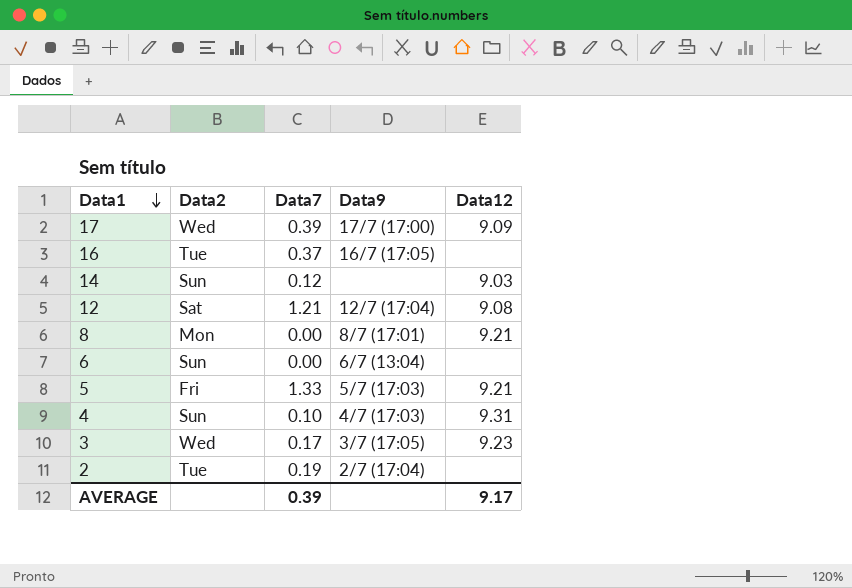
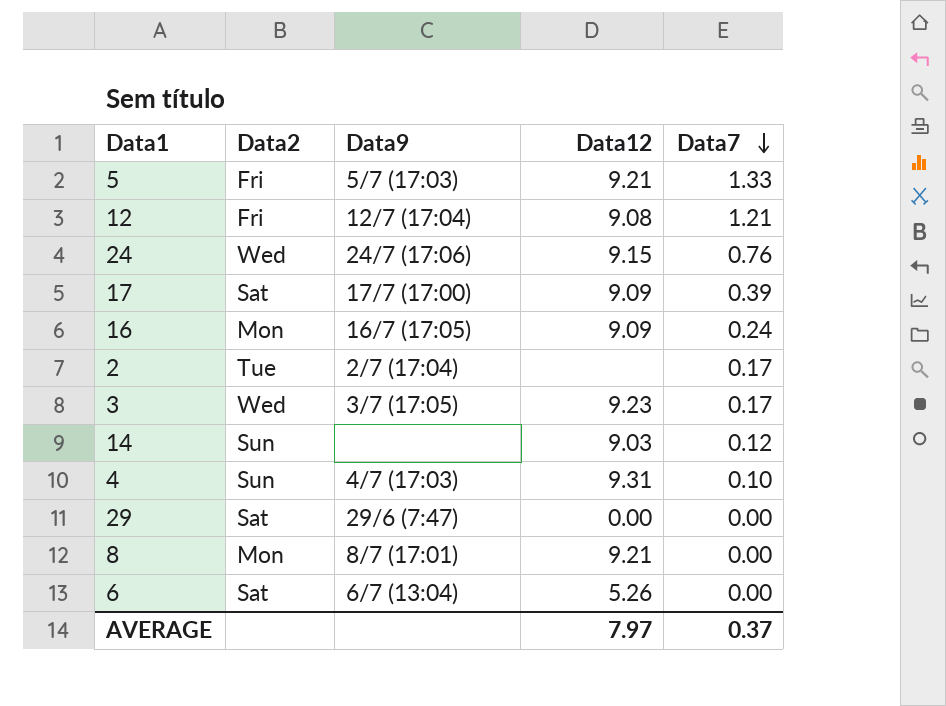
row order: Data1 descending -> Data7 descending
column Data7 | position: 3 -> 5
12 | Data2: Sat -> Fri
row 24: none -> Wed | 24/7 (17:06) | 9.15 | 0.76
17 | Data2: Wed -> Sat
16 | Data2: Tue -> Mon
16 | Data12: none -> 9.09
16 | Data7: 0.37 -> 0.24
2 | Data7: 0.19 -> 0.17
row 29: none -> Sat | 29/6 (7:47) | 0.00 | 0.00
6 | Data2: Sun -> Sat
6 | Data12: none -> 5.26
AVERAGE | Data12: 9.17 -> 7.97
AVERAGE | Data7: 0.39 -> 0.37

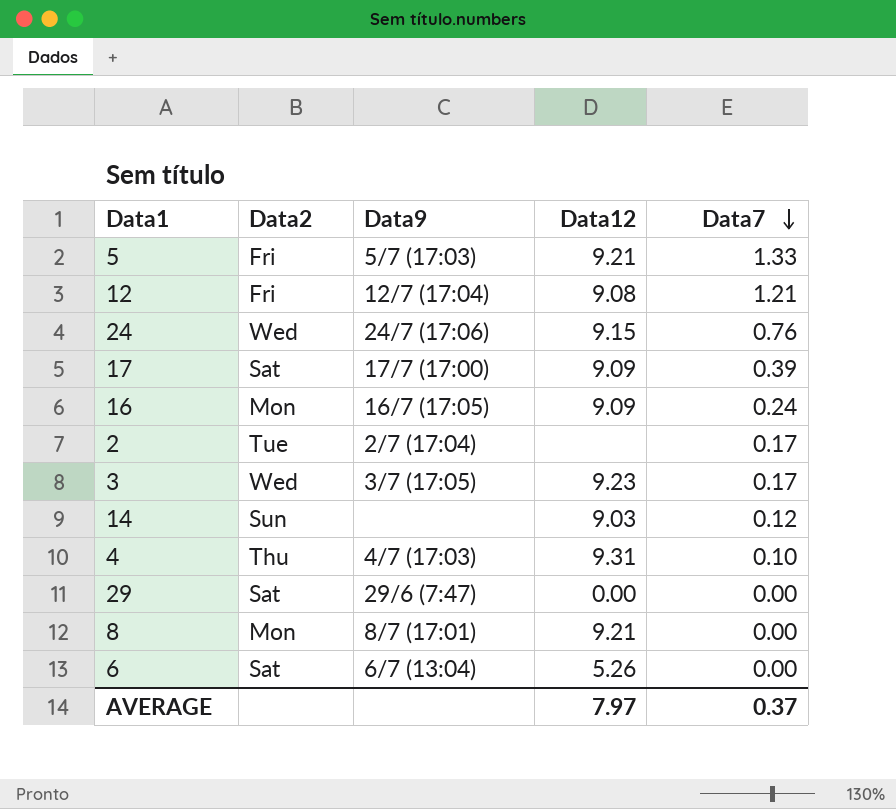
4 | Data2: Sun -> Thu

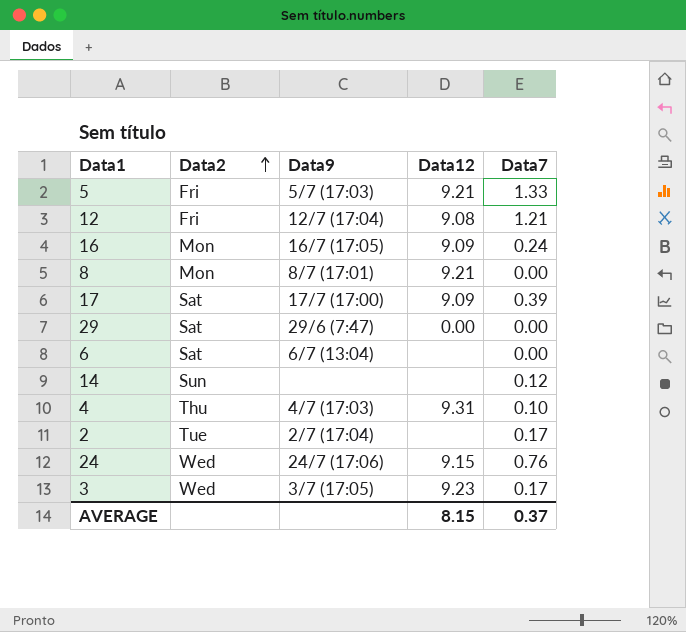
row order: Data7 descending -> Data2 ascending
6 | Data12: 5.26 -> none
14 | Data12: 9.03 -> none
AVERAGE | Data12: 7.97 -> 8.15

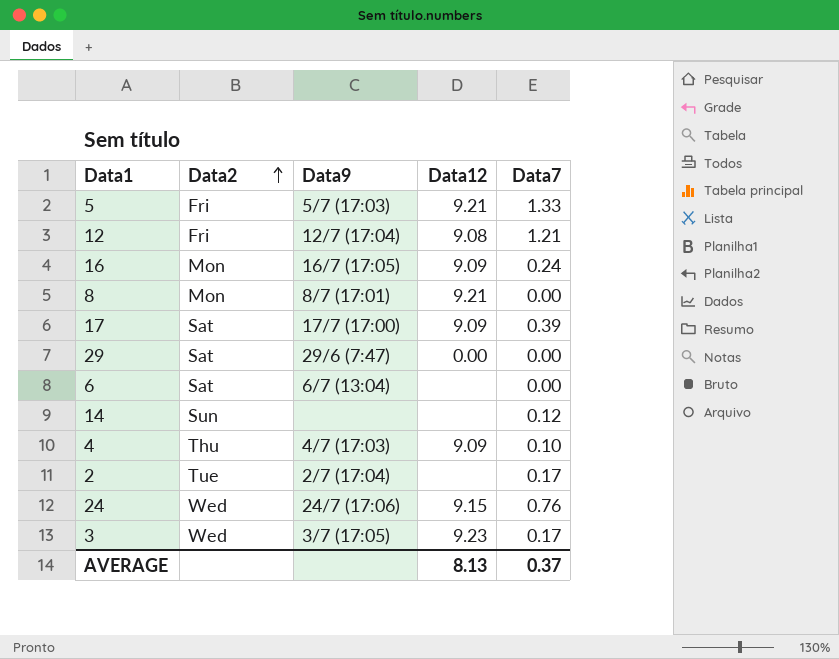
4 | Data12: 9.31 -> 9.09
AVERAGE | Data12: 8.15 -> 8.13

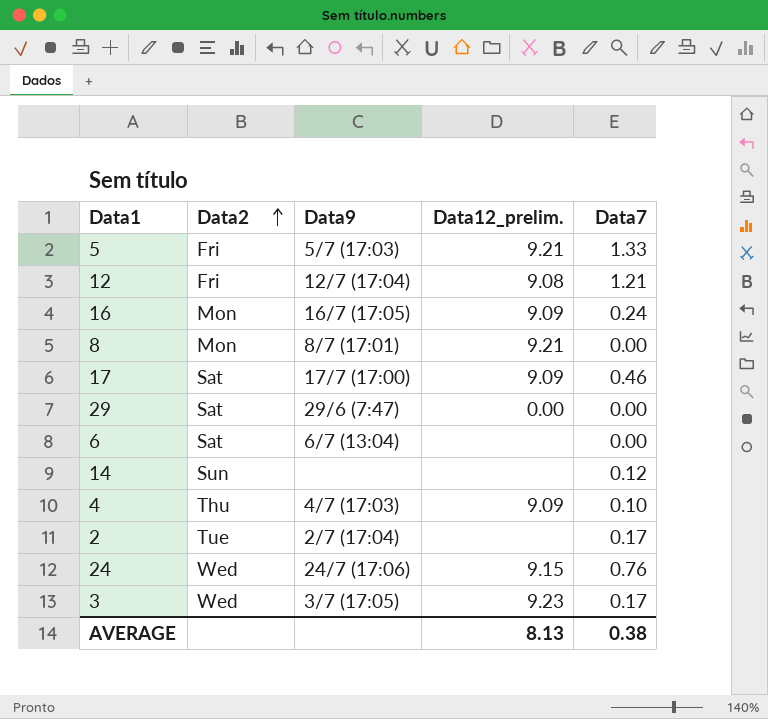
column name: Data12 -> Data12_prelim.
17 | Data7: 0.39 -> 0.46
AVERAGE | Data7: 0.37 -> 0.38

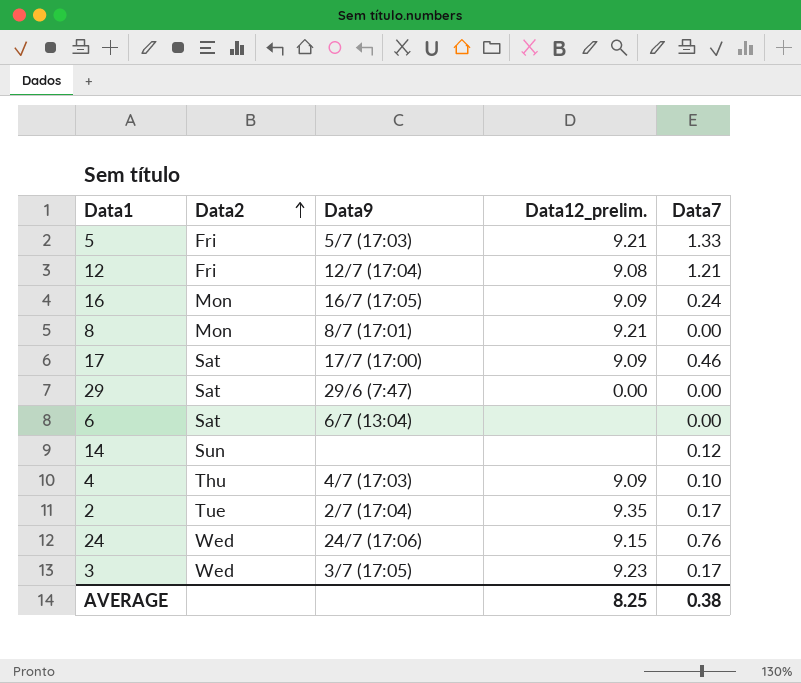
2 | Data12_prelim.: none -> 9.35
AVERAGE | Data12_prelim.: 8.13 -> 8.25

